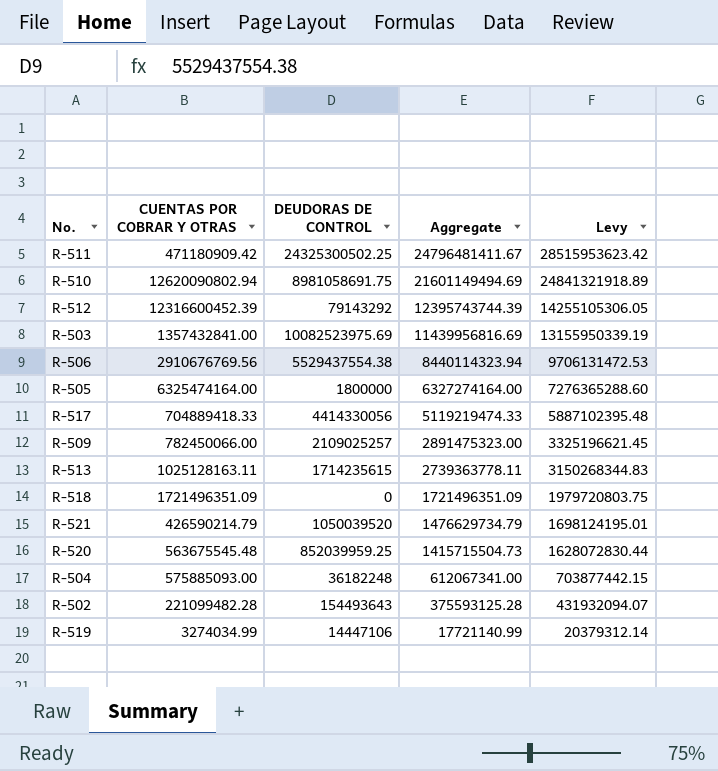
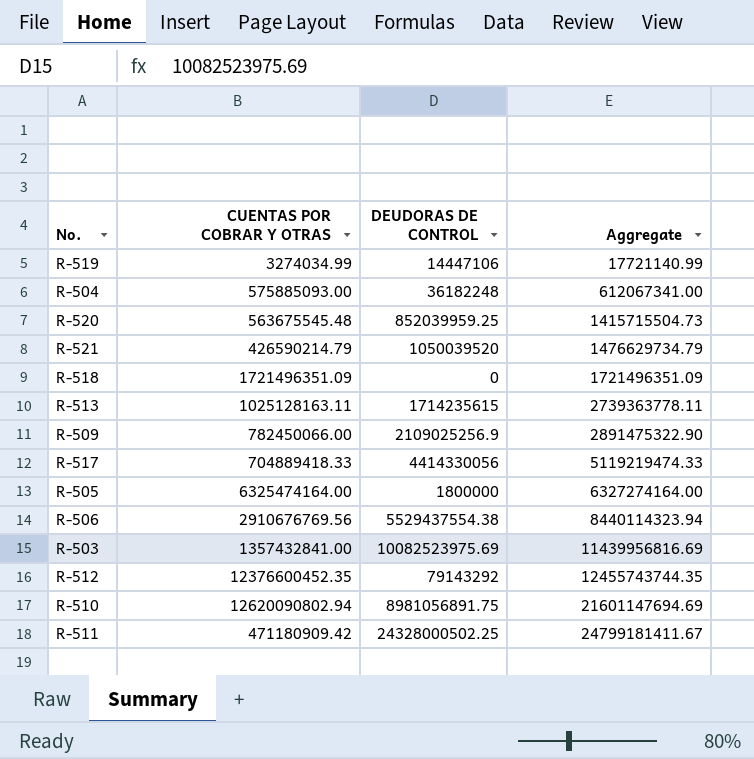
row order: Aggregate descending -> Aggregate ascending
column Levy | formula: [Aggregate] * 1.15 -> none
row R-502: 221099482.28 | 154493643 | 375593125.28 | 431932094.07 -> none
R-509 | DEUDORAS DE CONTROL: 2109025257 -> 2109025256.9
R-509 | Aggregate: 2891475323.00 -> 2891475322.90
R-512 | CUENTAS POR COBRAR Y OTRAS: 12316600452.39 -> 12376600452.35
R-512 | Aggregate: 12395743744.39 -> 12455743744.35
R-510 | DEUDORAS DE CONTROL: 8981058691.75 -> 8981056891.75
R-510 | Aggregate: 21601149494.69 -> 21601147694.69
R-511 | DEUDORAS DE CONTROL: 24325300502.25 -> 24328000502.25
R-511 | Aggregate: 24796481411.67 -> 24799181411.67

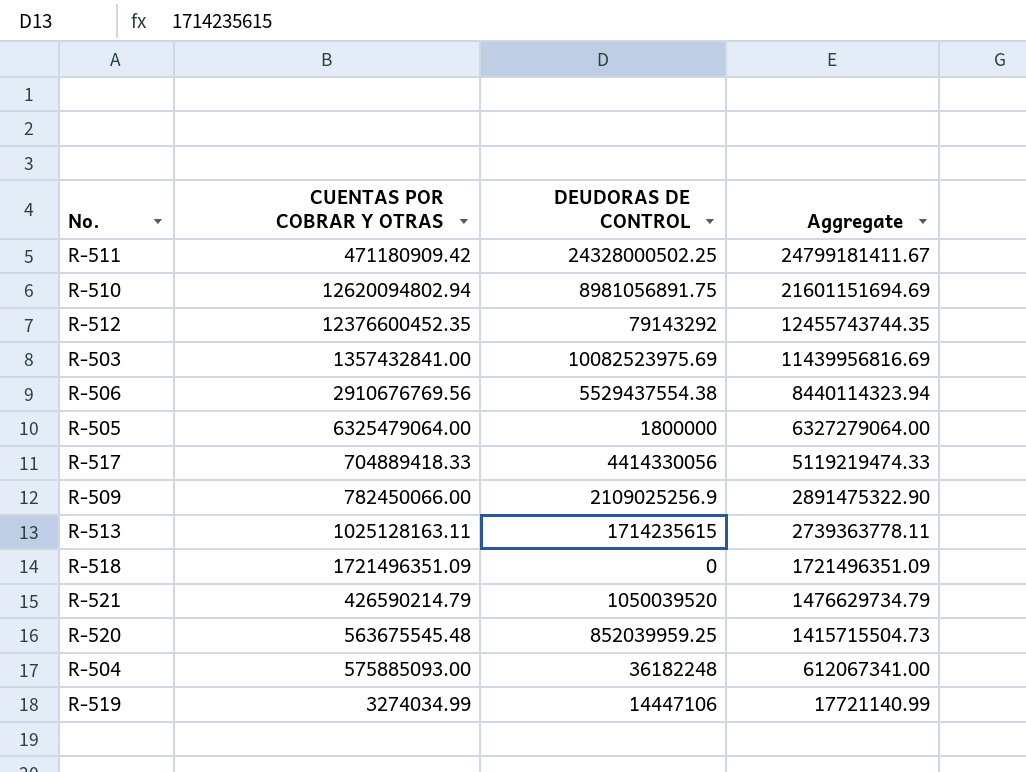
row order: Aggregate ascending -> Aggregate descending
R-510 | CUENTAS POR COBRAR Y OTRAS: 12620090802.94 -> 12620094802.94
R-510 | Aggregate: 21601147694.69 -> 21601151694.69
R-505 | CUENTAS POR COBRAR Y OTRAS: 6325474164.00 -> 6325479064.00
R-505 | Aggregate: 6327274164.00 -> 6327279064.00

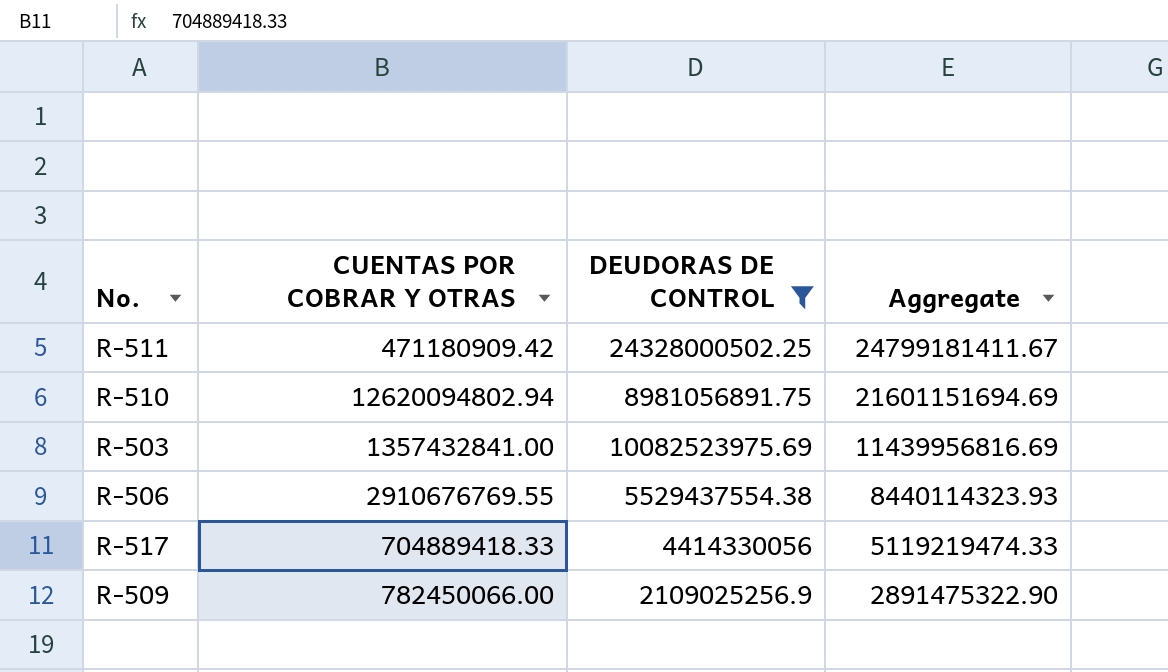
filter: none -> DEUDORAS DE CONTROL >= 2109025256.9
R-506 | CUENTAS POR COBRAR Y OTRAS: 2910676769.56 -> 2910676769.55
R-506 | Aggregate: 8440114323.94 -> 8440114323.93

